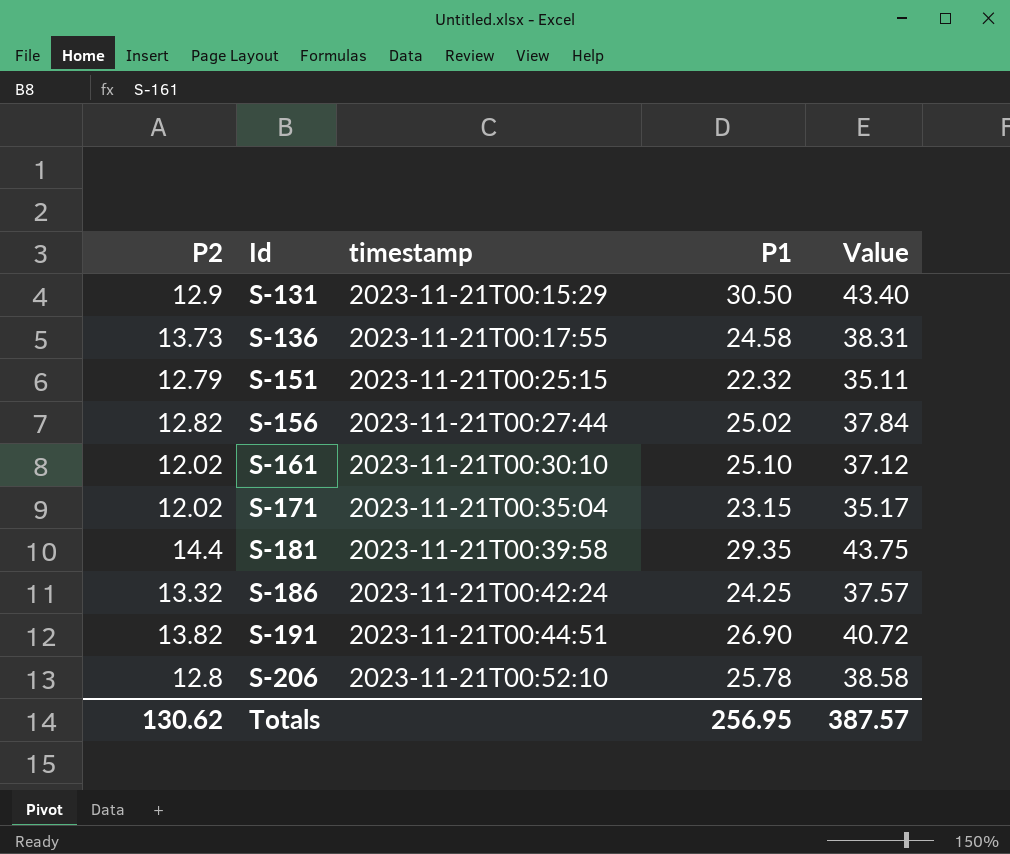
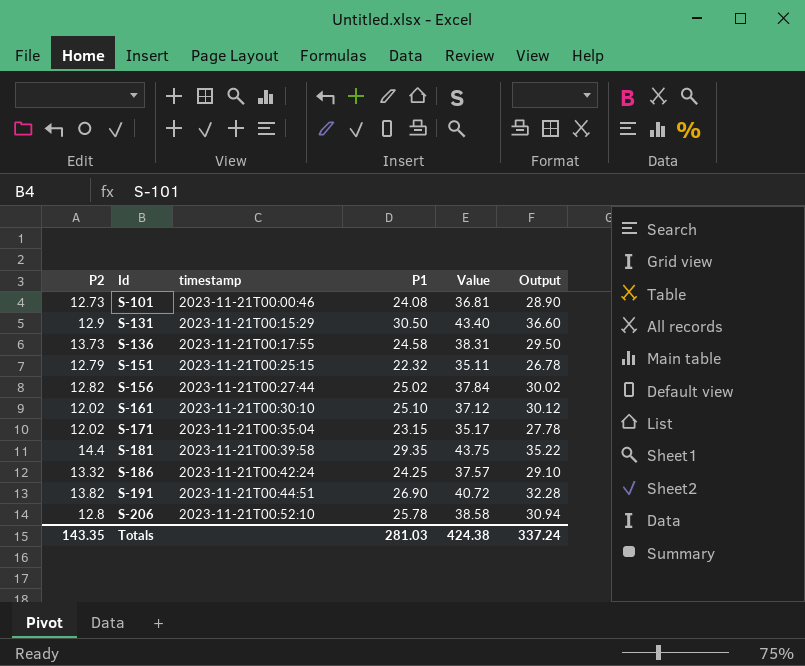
column Output | formula: none -> [P1] * 1.2
row S-101: none -> 12.73 | 2023-11-21T00:00:46 | 24.08 | 36.81 | 28.90
Totals | P2: 130.62 -> 143.35
Totals | P1: 256.95 -> 281.03
Totals | Value: 387.57 -> 424.38

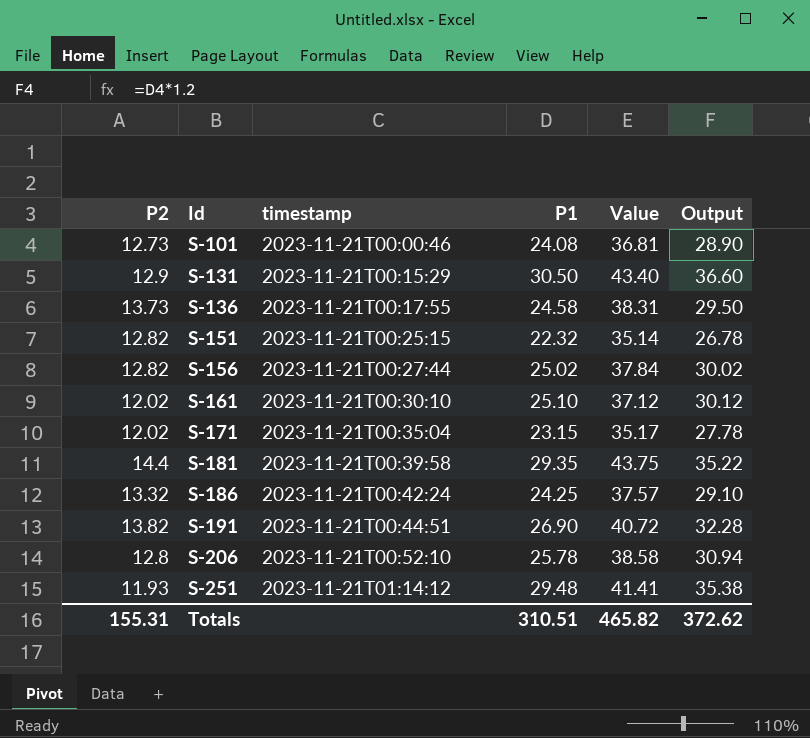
S-151 | P2: 12.79 -> 12.82
S-151 | Value: 35.11 -> 35.14
row S-251: none -> 11.93 | 2023-11-21T01:14:12 | 29.48 | 41.41 | 35.38
Totals | P2: 143.35 -> 155.31
Totals | P1: 281.03 -> 310.51
Totals | Value: 424.38 -> 465.82
Totals | Output: 337.24 -> 372.62

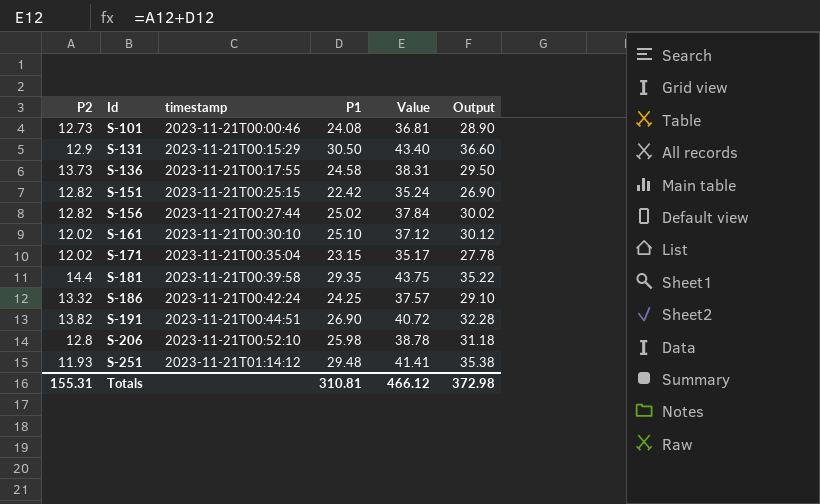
S-151 | P1: 22.32 -> 22.42
S-151 | Value: 35.14 -> 35.24
S-151 | Output: 26.78 -> 26.90
S-206 | P1: 25.78 -> 25.98
S-206 | Value: 38.58 -> 38.78
S-206 | Output: 30.94 -> 31.18
Totals | P1: 310.51 -> 310.81
Totals | Value: 465.82 -> 466.12
Totals | Output: 372.62 -> 372.98

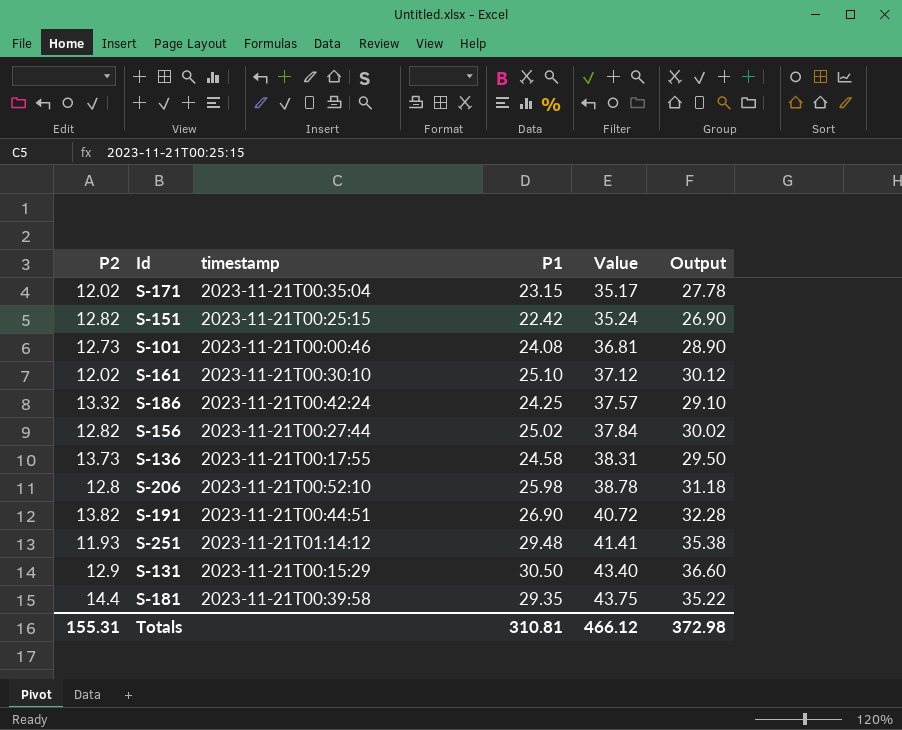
row order: Id ascending -> Value ascending

